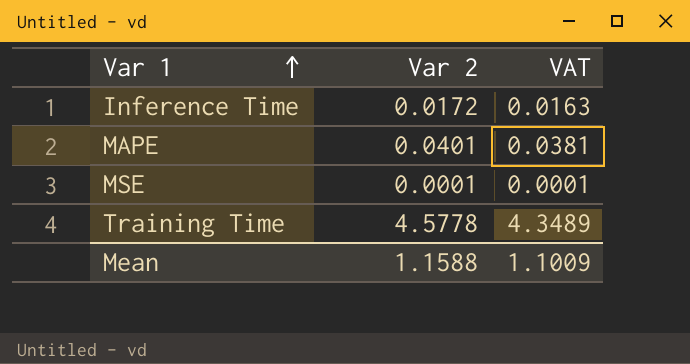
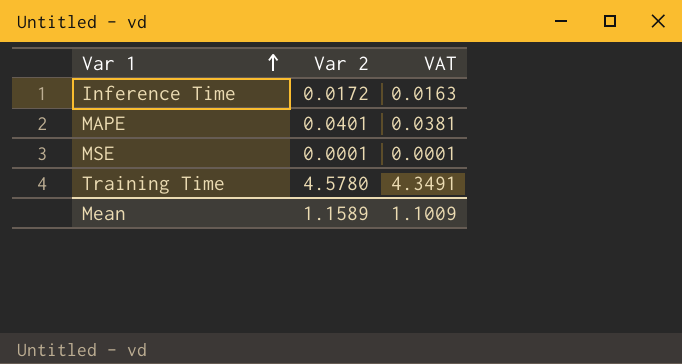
Training Time | Var 2: 4.5778 -> 4.5780
Training Time | VAT: 4.3489 -> 4.3491
Mean | Var 2: 1.1588 -> 1.1589

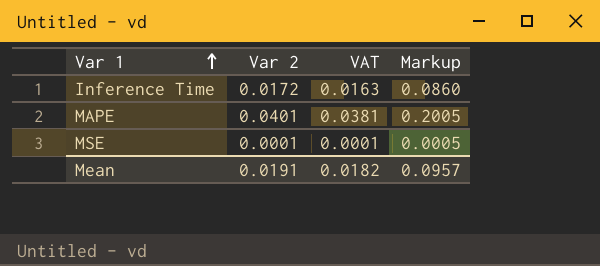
column Markup | formula: none -> [Var 2] * 5
row Training Time: 4.5780 | 4.3491 -> none
Mean | Var 2: 1.1589 -> 0.0191
Mean | VAT: 1.1009 -> 0.0182

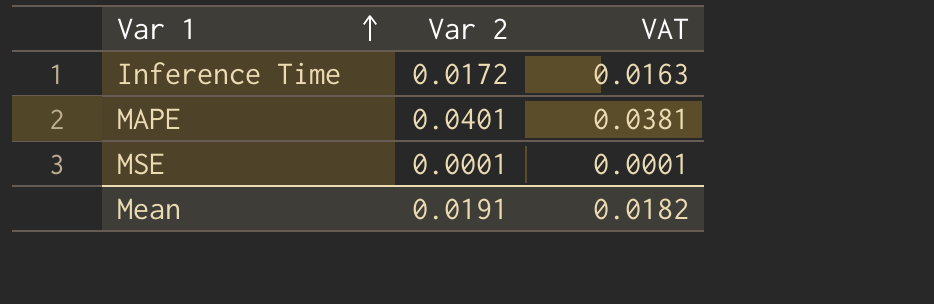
column Markup | formula: [Var 2] * 5 -> none

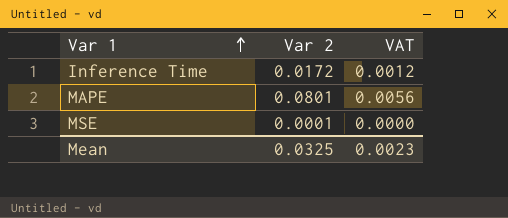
column VAT | formula: [Var 2] * 0.95 -> [Var 2] * 0.07
MAPE | Var 2: 0.0401 -> 0.0801
Mean | Var 2: 0.0191 -> 0.0325
Mean | VAT: 0.0182 -> 0.0023

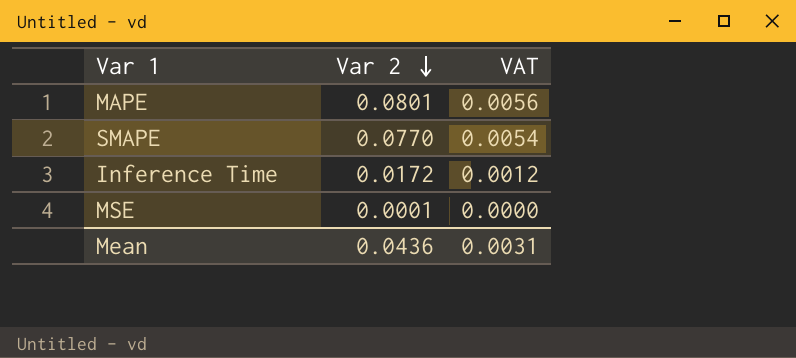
row order: Var 1 ascending -> Var 2 descending
row SMAPE: none -> 0.0770 | 0.0054
Mean | Var 2: 0.0325 -> 0.0436
Mean | VAT: 0.0023 -> 0.0031

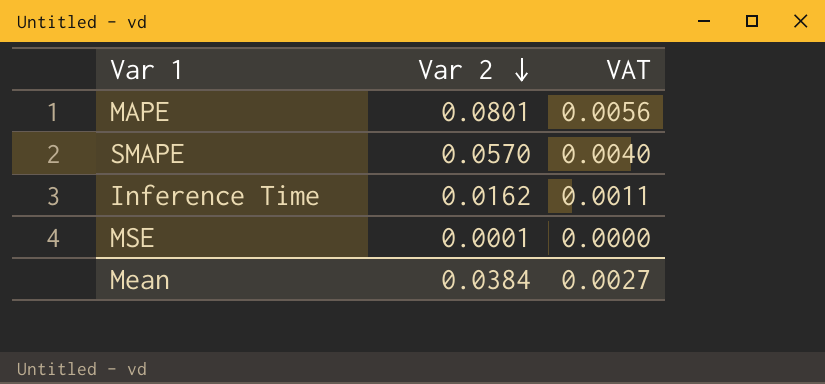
SMAPE | Var 2: 0.0770 -> 0.0570
SMAPE | VAT: 0.0054 -> 0.0040
Inference Time | Var 2: 0.0172 -> 0.0162
Inference Time | VAT: 0.0012 -> 0.0011
Mean | Var 2: 0.0436 -> 0.0384
Mean | VAT: 0.0031 -> 0.0027

